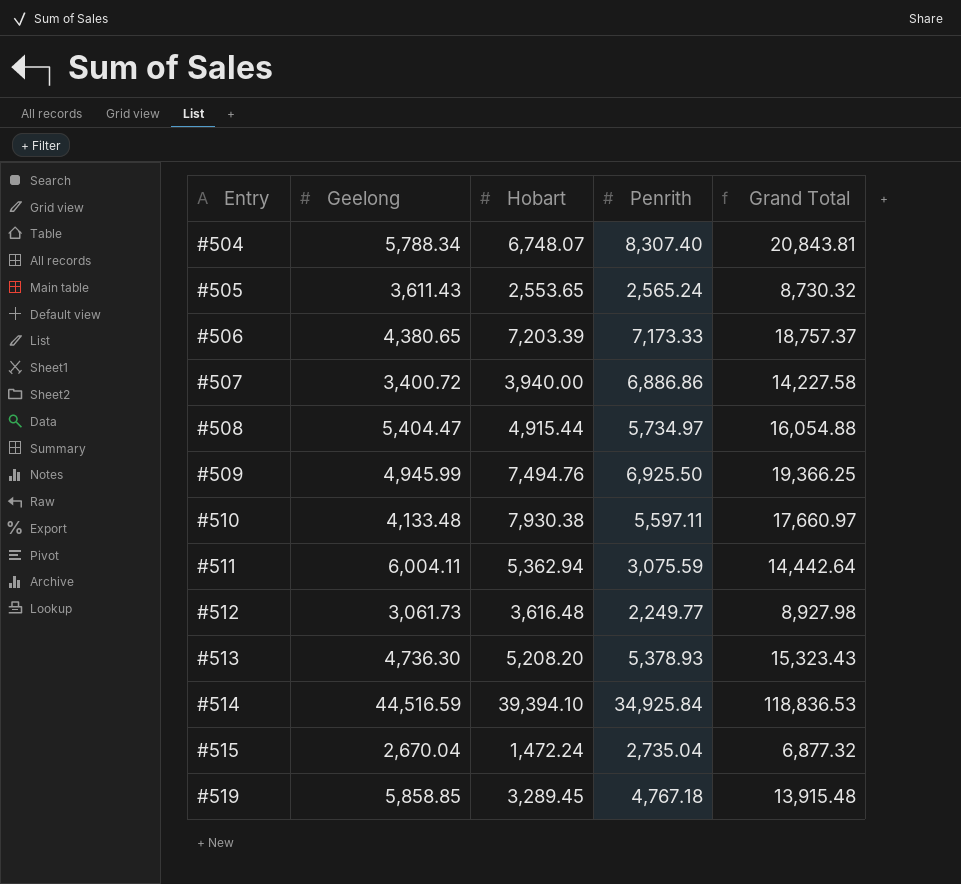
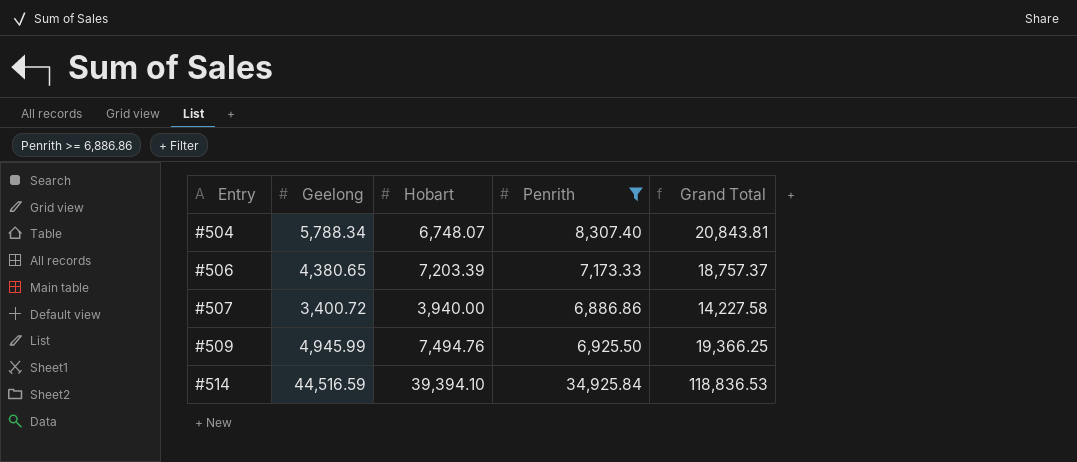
filter: none -> Penrith >= 6,886.86

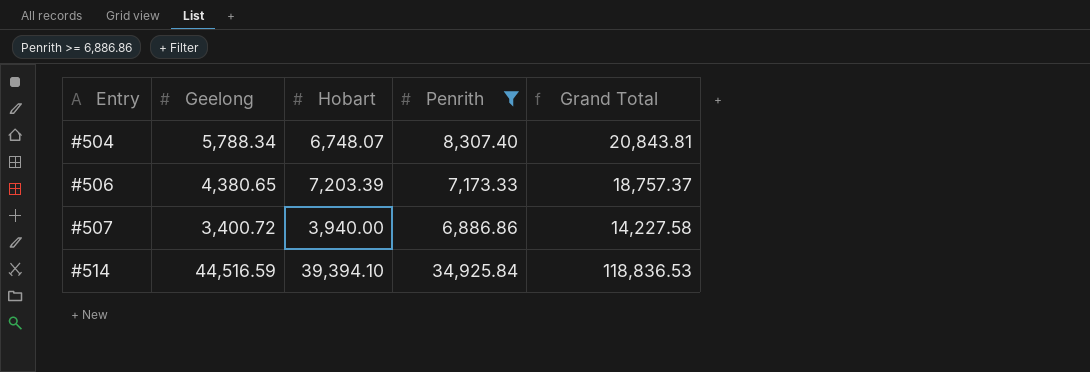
row #509: 4,945.99 | 7,494.76 | 6,925.50 | 19,366.25 -> none

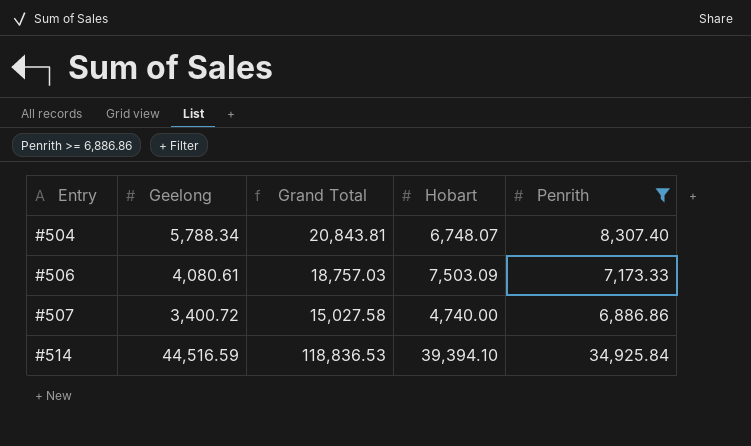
column Grand Total | position: 5 -> 3
#506 | Geelong: 4,380.65 -> 4,080.61
#506 | Grand Total: 18,757.37 -> 18,757.03
#506 | Hobart: 7,203.39 -> 7,503.09
#507 | Grand Total: 14,227.58 -> 15,027.58
#507 | Hobart: 3,940.00 -> 4,740.00

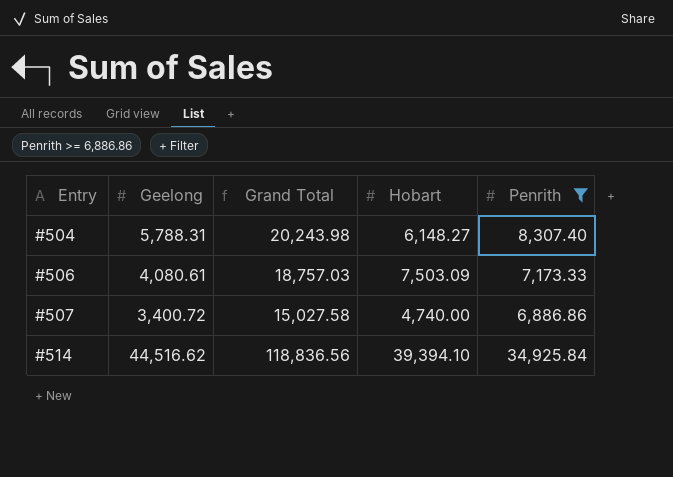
#504 | Geelong: 5,788.34 -> 5,788.31
#504 | Grand Total: 20,843.81 -> 20,243.98
#504 | Hobart: 6,748.07 -> 6,148.27
#514 | Geelong: 44,516.59 -> 44,516.62
#514 | Grand Total: 118,836.53 -> 118,836.56

